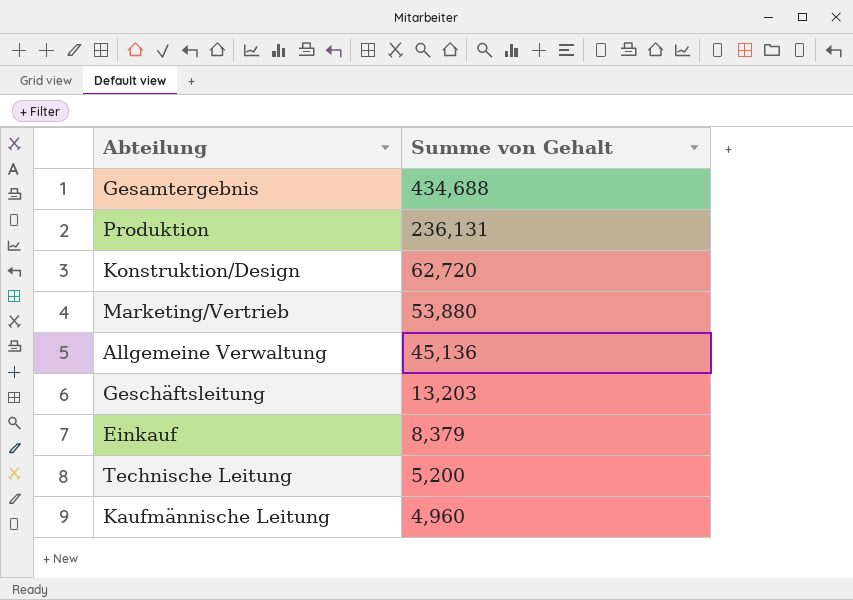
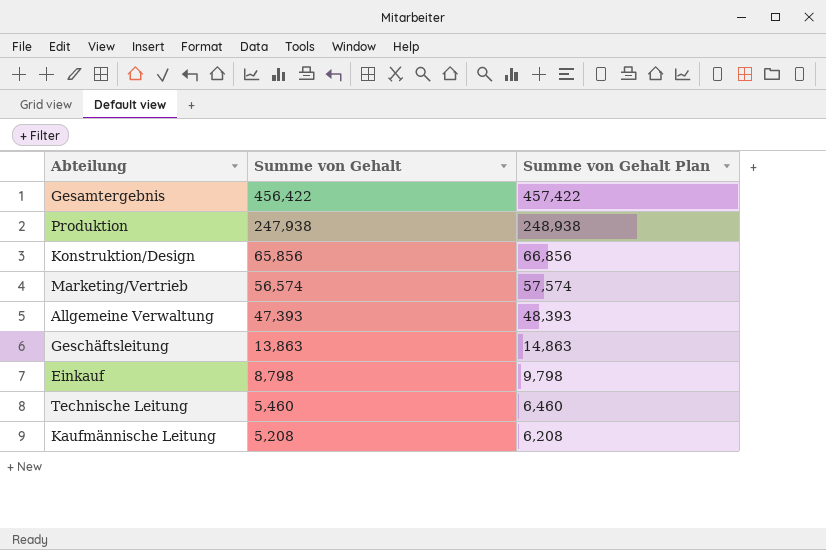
column Summe von Gehalt Plan | formula: none -> [Summe von Gehalt] + 1000
Gesamtergebnis | Summe von Gehalt: 434,688 -> 456,422
Produktion | Summe von Gehalt: 236,131 -> 247,938
Konstruktion/Design | Summe von Gehalt: 62,720 -> 65,856
Marketing/Vertrieb | Summe von Gehalt: 53,880 -> 56,574
Allgemeine Verwaltung | Summe von Gehalt: 45,136 -> 47,393
Geschäftsleitung | Summe von Gehalt: 13,203 -> 13,863
Einkauf | Summe von Gehalt: 8,379 -> 8,798
Technische Leitung | Summe von Gehalt: 5,200 -> 5,460
Kaufmännische Leitung | Summe von Gehalt: 4,960 -> 5,208

